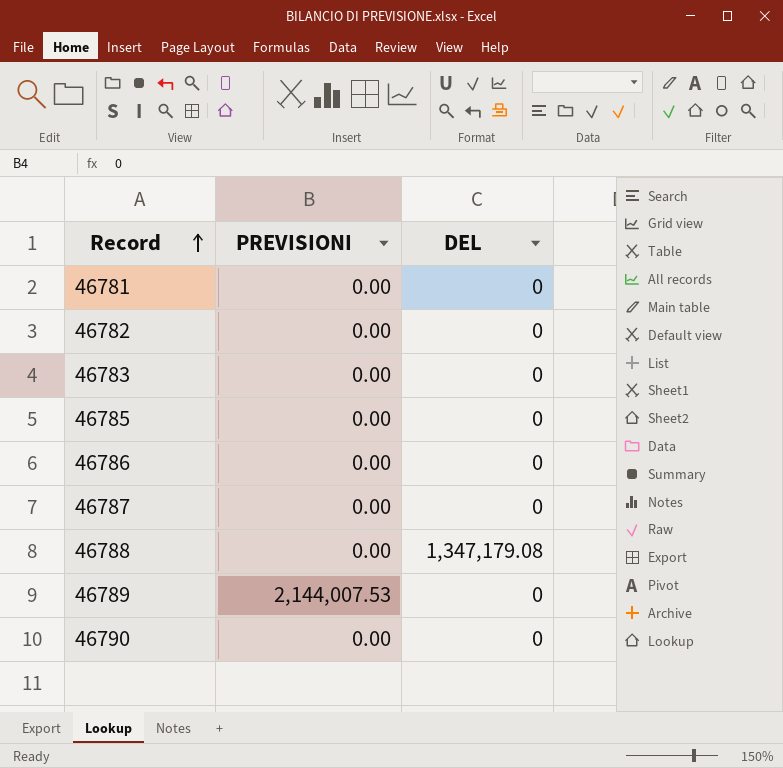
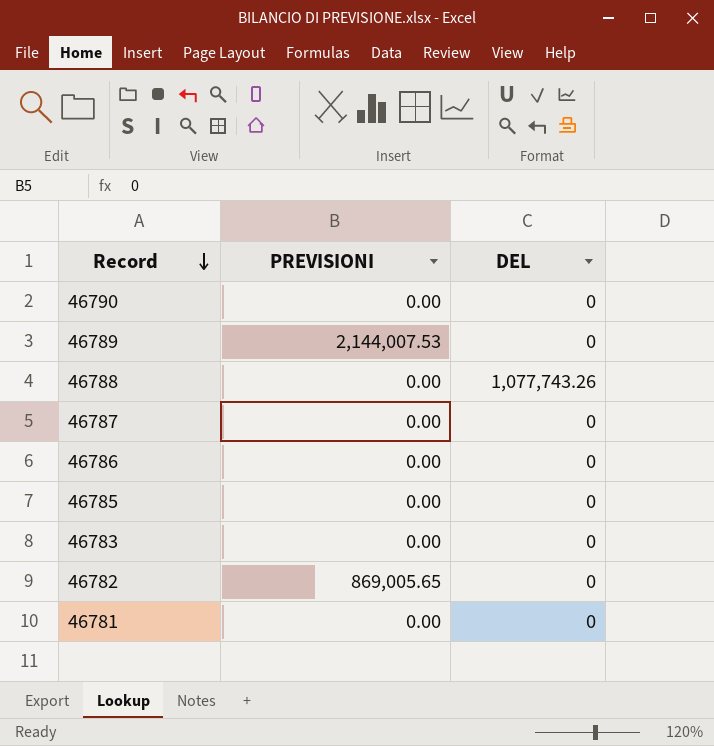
row order: Record ascending -> Record descending
46788 | DEL: 1,347,179.08 -> 1,077,743.26
46782 | PREVISIONI: 0.00 -> 869,005.65

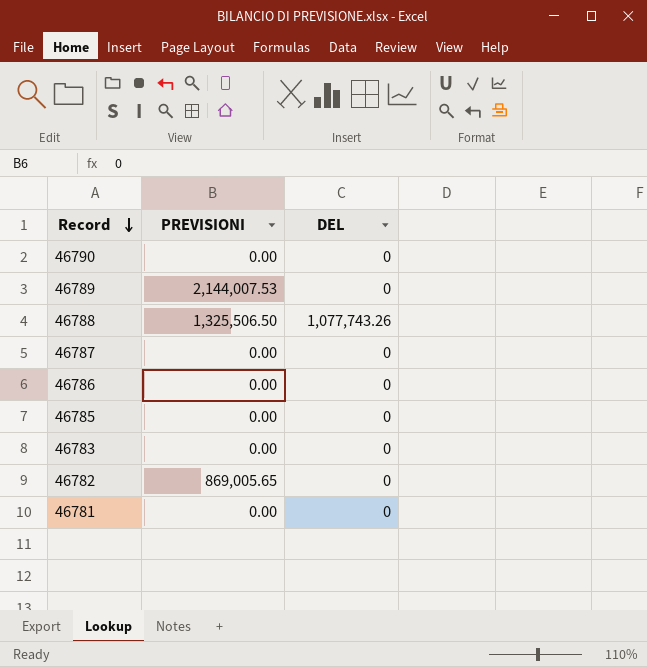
46788 | PREVISIONI: 0.00 -> 1,325,506.50

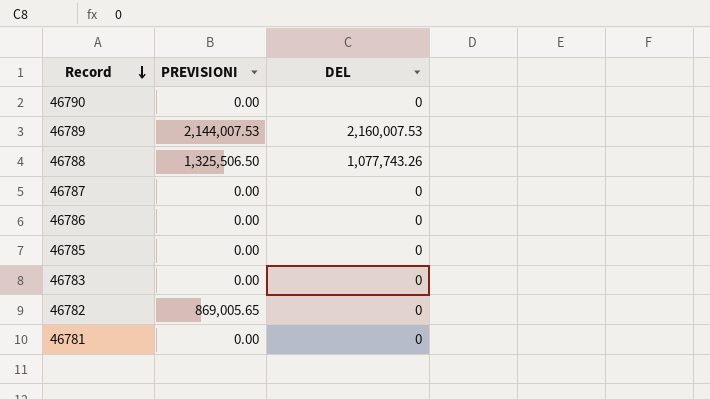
46789 | DEL: 0 -> 2,160,007.53

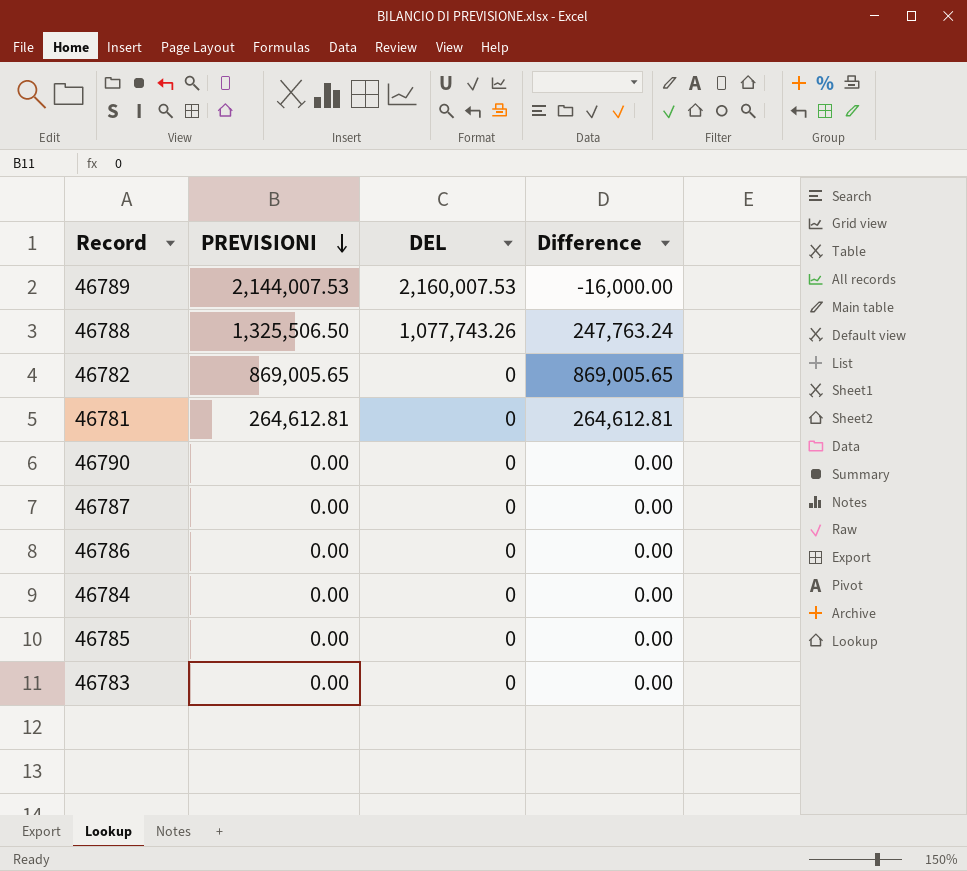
row order: Record descending -> PREVISIONI descending
column Difference | formula: none -> [PREVISIONI] - [DEL]
46781 | PREVISIONI: 0.00 -> 264,612.81
row 46784: none -> 0.00 | 0 | 0.00

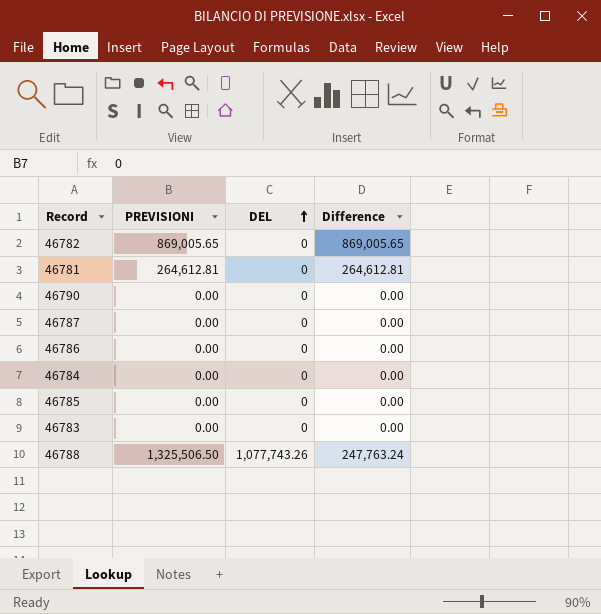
row order: PREVISIONI descending -> DEL ascending
row 46789: 2,144,007.53 | 2,160,007.53 | -16,000.00 -> none

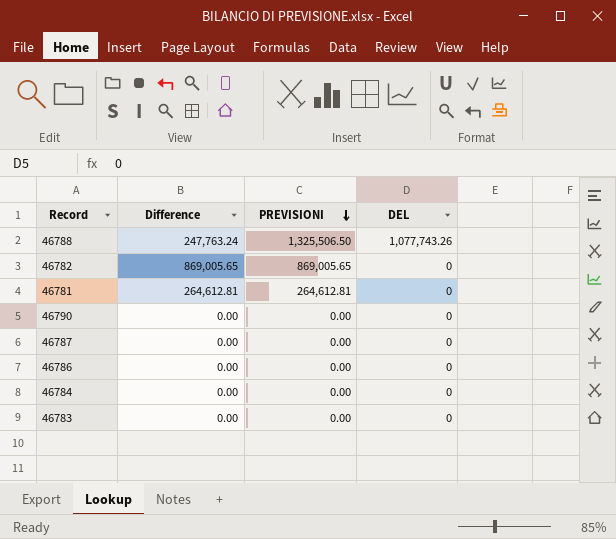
row order: DEL ascending -> PREVISIONI descending
column Difference | position: 4 -> 2
row 46785: 0.00 | 0 | 0.00 -> none

